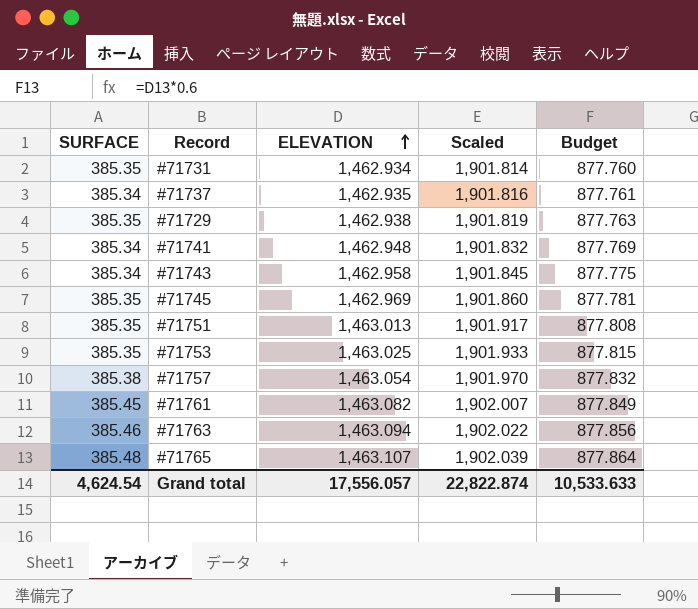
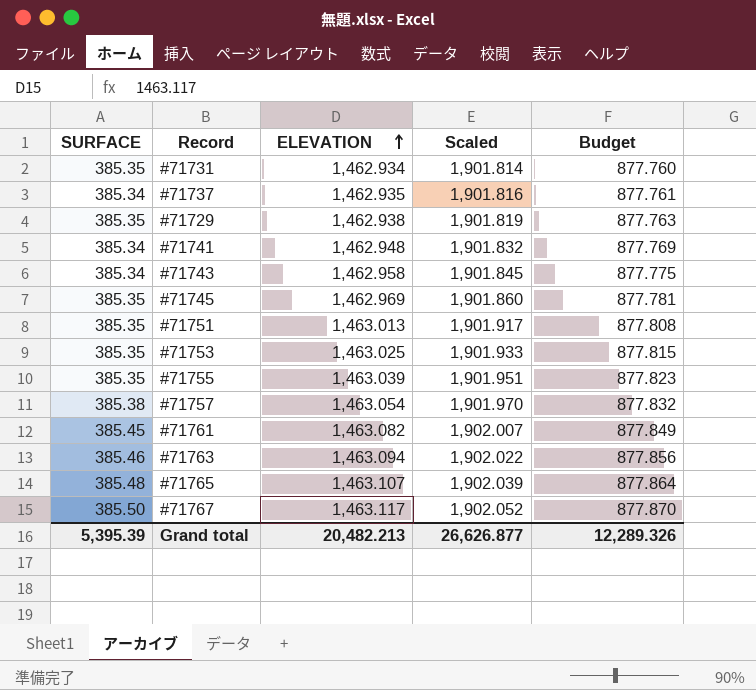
row #71755: none -> 385.35 | 1,463.039 | 1,901.951 | 877.823
row #71767: none -> 385.50 | 1,463.117 | 1,902.052 | 877.870
Grand total | SURFACE: 4,624.54 -> 5,395.39
Grand total | ELEVATION: 17,556.057 -> 20,482.213
Grand total | Scaled: 22,822.874 -> 26,626.877
Grand total | Budget: 10,533.633 -> 12,289.326

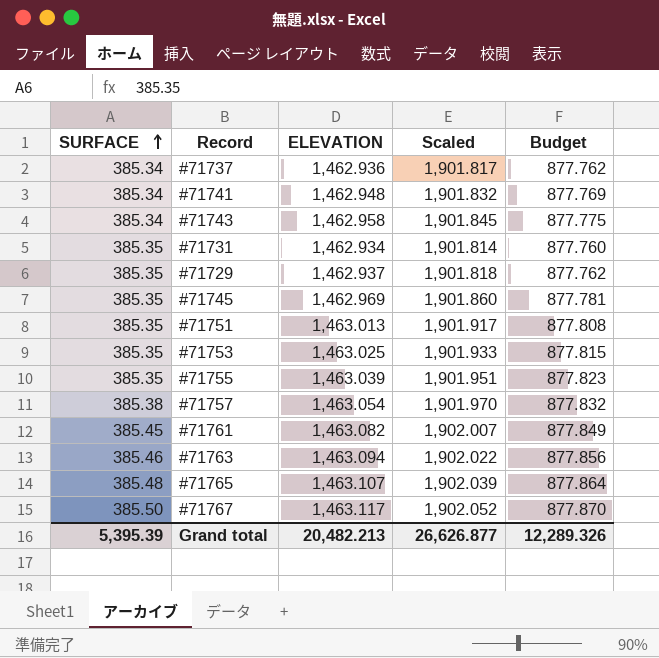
row order: ELEVATION ascending -> SURFACE ascending
#71737 | ELEVATION: 1,462.935 -> 1,462.936
#71737 | Scaled: 1,901.816 -> 1,901.817
#71737 | Budget: 877.761 -> 877.762
#71729 | ELEVATION: 1,462.938 -> 1,462.937
#71729 | Scaled: 1,901.819 -> 1,901.818
#71729 | Budget: 877.763 -> 877.762

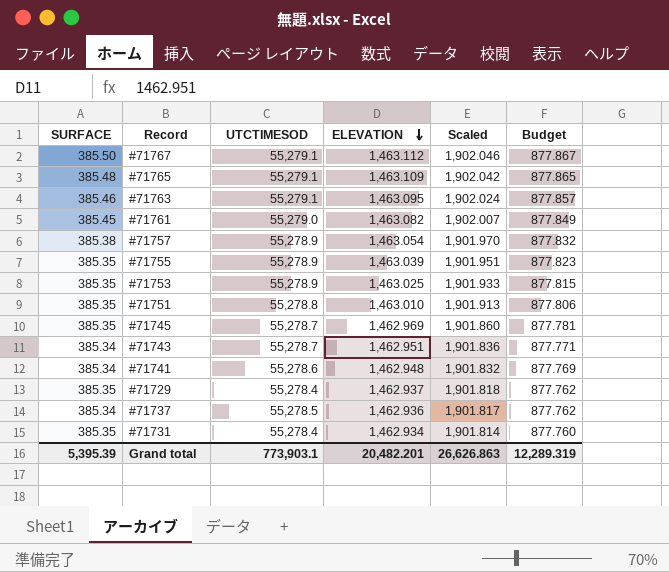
row order: SURFACE ascending -> ELEVATION descending
column UTCTIMESOD | position: none -> 3
#71767 | ELEVATION: 1,463.117 -> 1,463.112
#71767 | Scaled: 1,902.052 -> 1,902.046
#71767 | Budget: 877.870 -> 877.867
#71765 | ELEVATION: 1,463.107 -> 1,463.109
#71765 | Scaled: 1,902.039 -> 1,902.042
#71765 | Budget: 877.864 -> 877.865
#71763 | ELEVATION: 1,463.094 -> 1,463.095
#71763 | Scaled: 1,902.022 -> 1,902.024
#71763 | Budget: 877.856 -> 877.857
#71751 | ELEVATION: 1,463.013 -> 1,463.010
#71751 | Scaled: 1,901.917 -> 1,901.913
#71751 | Budget: 877.808 -> 877.806
#71743 | ELEVATION: 1,462.958 -> 1,462.951
#71743 | Scaled: 1,901.845 -> 1,901.836
#71743 | Budget: 877.775 -> 877.771
Grand total | ELEVATION: 20,482.213 -> 20,482.201
Grand total | Scaled: 26,626.877 -> 26,626.863
Grand total | Budget: 12,289.326 -> 12,289.319

